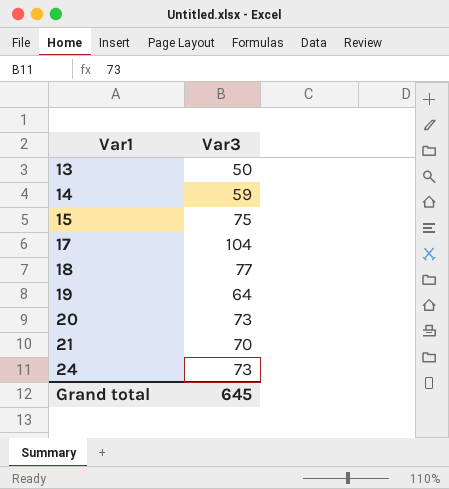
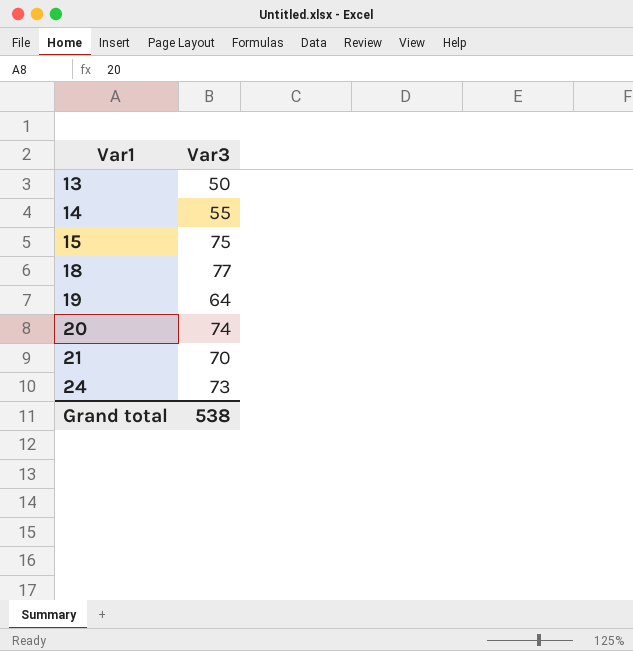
row 17: 104 -> none
14 | Var3: 59 -> 55
20 | Var3: 73 -> 74
Grand total | Var3: 645 -> 538

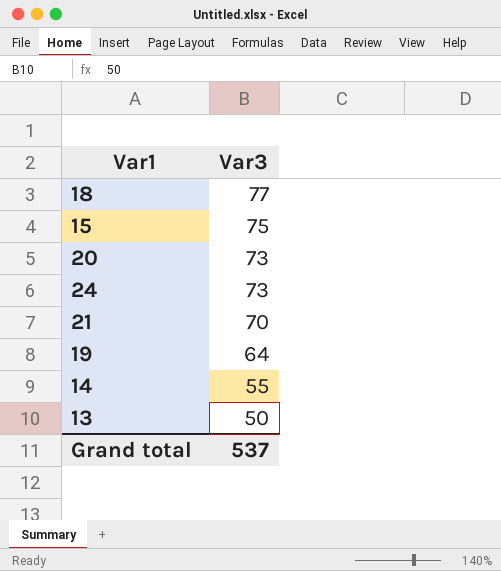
row order: Var1 ascending -> Var3 descending
20 | Var3: 74 -> 73
Grand total | Var3: 538 -> 537

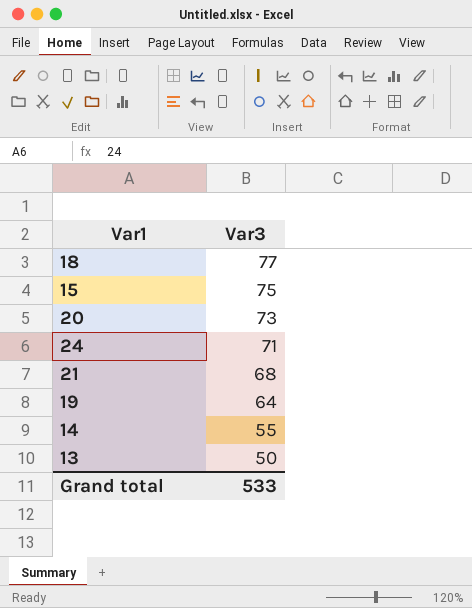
24 | Var3: 73 -> 71
21 | Var3: 70 -> 68
Grand total | Var3: 537 -> 533

